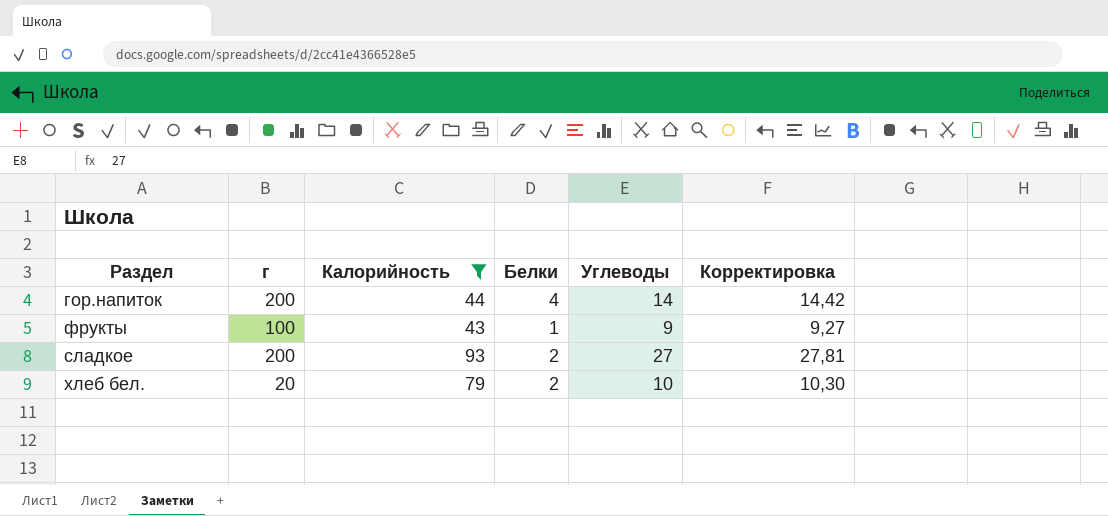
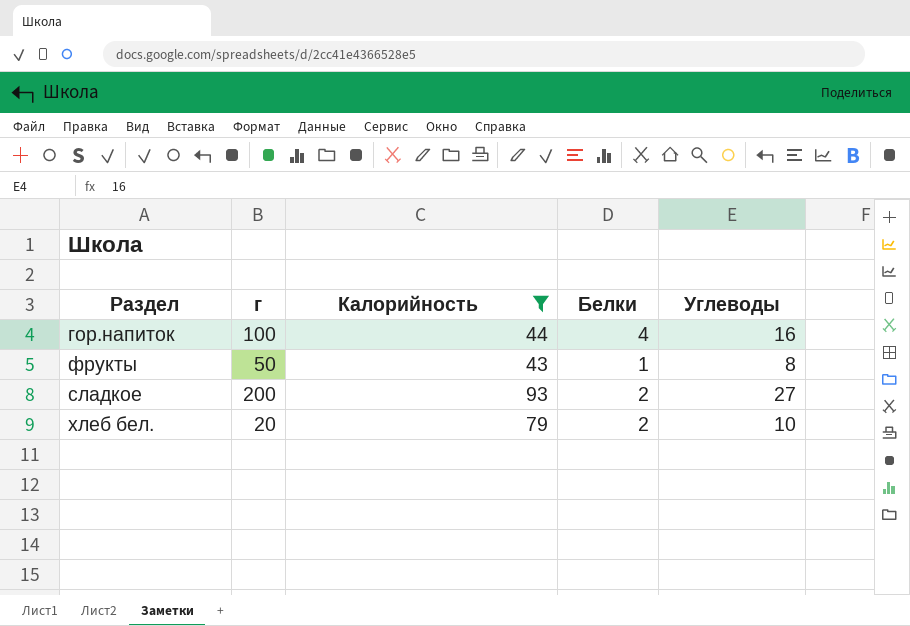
column Корректировка | formula: [Углеводы] * 1,03 -> none
гор.напиток | г: 200 -> 100
гор.напиток | Углеводы: 14 -> 16
фрукты | г: 100 -> 50
фрукты | Углеводы: 9 -> 8

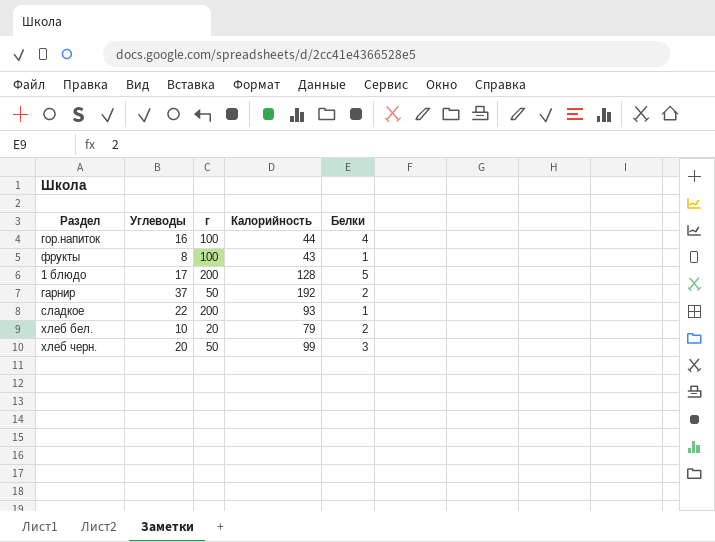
filter: Калорийность <= 93 -> none
column Углеводы | position: 5 -> 2
фрукты | г: 50 -> 100
сладкое | Углеводы: 27 -> 22
сладкое | Белки: 2 -> 1

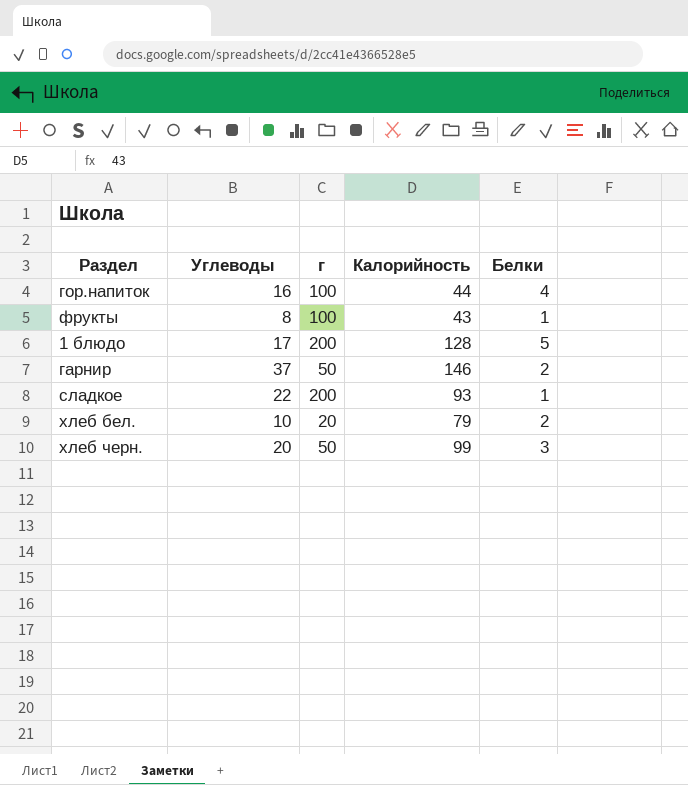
гарнир | Калорийность: 192 -> 146

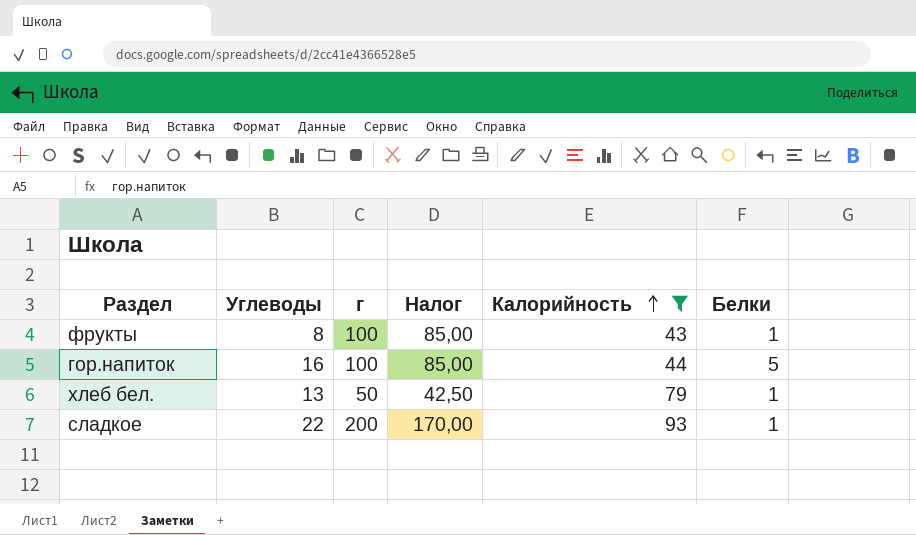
filter: none -> Калорийность <= 93
row order: none -> Калорийность ascending
column Налог | formula: none -> [г] * 0,85
гор.напиток | Белки: 4 -> 5
хлеб бел. | Углеводы: 10 -> 13
хлеб бел. | г: 20 -> 50
хлеб бел. | Белки: 2 -> 1

